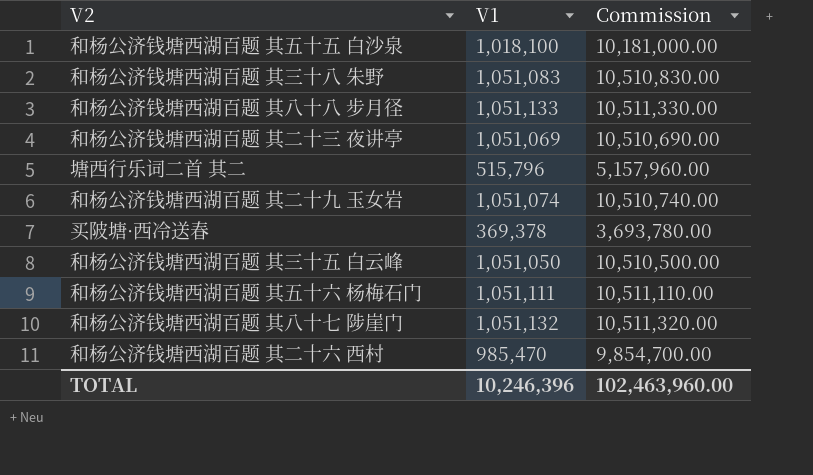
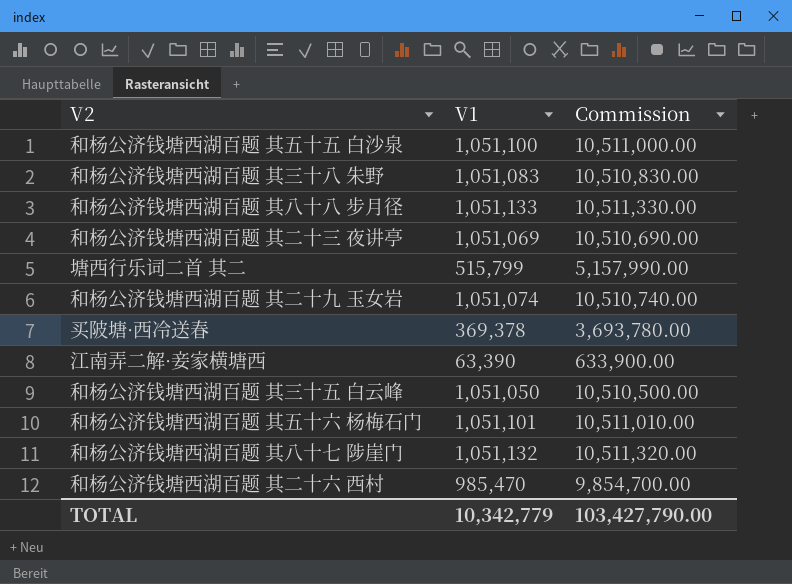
和杨公济钱塘西湖百题 其五十五 白沙泉 | V1: 1,018,100 -> 1,051,100
和杨公济钱塘西湖百题 其五十五 白沙泉 | Commission: 10,181,000.00 -> 10,511,000.00
塘西行乐词二首 其二 | V1: 515,796 -> 515,799
塘西行乐词二首 其二 | Commission: 5,157,960.00 -> 5,157,990.00
row 江南弄二解·妾家横塘西: none -> 63,390 | 633,900.00
和杨公济钱塘西湖百题 其五十六 杨梅石门 | V1: 1,051,111 -> 1,051,101
和杨公济钱塘西湖百题 其五十六 杨梅石门 | Commission: 10,511,110.00 -> 10,511,010.00
TOTAL | V1: 10,246,396 -> 10,342,779
TOTAL | Commission: 102,463,960.00 -> 103,427,790.00

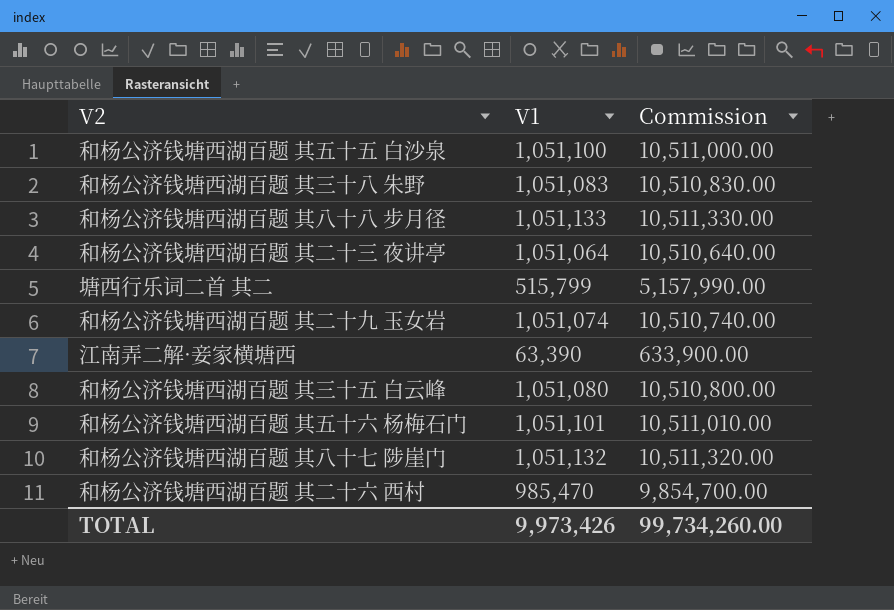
row 买陂塘·西冷送春: 369,378 | 3,693,780.00 -> none
和杨公济钱塘西湖百题 其二十三 夜讲亭 | V1: 1,051,069 -> 1,051,064
和杨公济钱塘西湖百题 其二十三 夜讲亭 | Commission: 10,510,690.00 -> 10,510,640.00
和杨公济钱塘西湖百题 其三十五 白云峰 | V1: 1,051,050 -> 1,051,080
和杨公济钱塘西湖百题 其三十五 白云峰 | Commission: 10,510,500.00 -> 10,510,800.00
TOTAL | V1: 10,342,779 -> 9,973,426
TOTAL | Commission: 103,427,790.00 -> 99,734,260.00

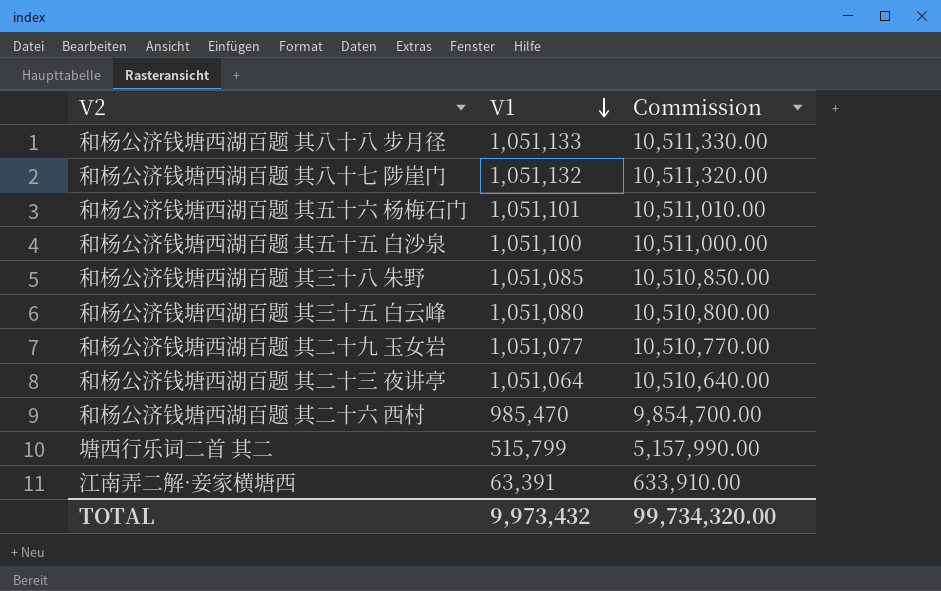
row order: none -> V1 descending
和杨公济钱塘西湖百题 其三十八 朱野 | V1: 1,051,083 -> 1,051,085
和杨公济钱塘西湖百题 其三十八 朱野 | Commission: 10,510,830.00 -> 10,510,850.00
和杨公济钱塘西湖百题 其二十九 玉女岩 | V1: 1,051,074 -> 1,051,077
和杨公济钱塘西湖百题 其二十九 玉女岩 | Commission: 10,510,740.00 -> 10,510,770.00
江南弄二解·妾家横塘西 | V1: 63,390 -> 63,391
江南弄二解·妾家横塘西 | Commission: 633,900.00 -> 633,910.00
TOTAL | V1: 9,973,426 -> 9,973,432
TOTAL | Commission: 99,734,260.00 -> 99,734,320.00

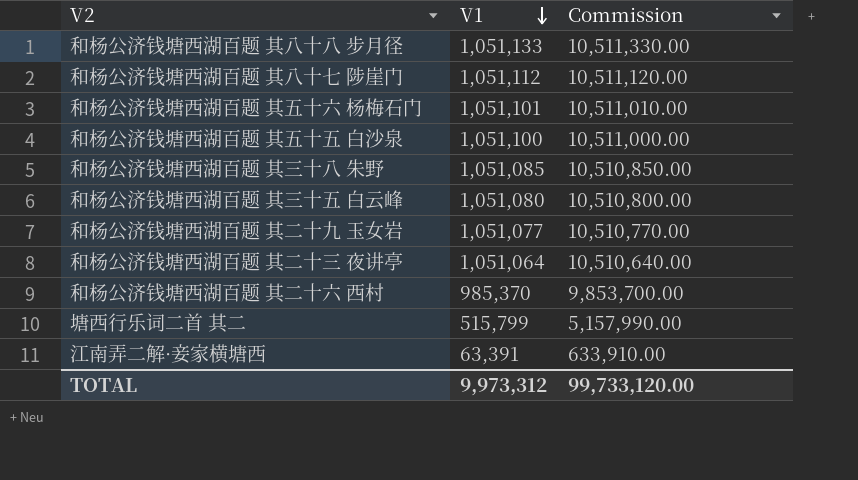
和杨公济钱塘西湖百题 其八十七 陟崖门 | V1: 1,051,132 -> 1,051,112
和杨公济钱塘西湖百题 其八十七 陟崖门 | Commission: 10,511,320.00 -> 10,511,120.00
和杨公济钱塘西湖百题 其二十六 西村 | V1: 985,470 -> 985,370
和杨公济钱塘西湖百题 其二十六 西村 | Commission: 9,854,700.00 -> 9,853,700.00
TOTAL | V1: 9,973,432 -> 9,973,312
TOTAL | Commission: 99,734,320.00 -> 99,733,120.00

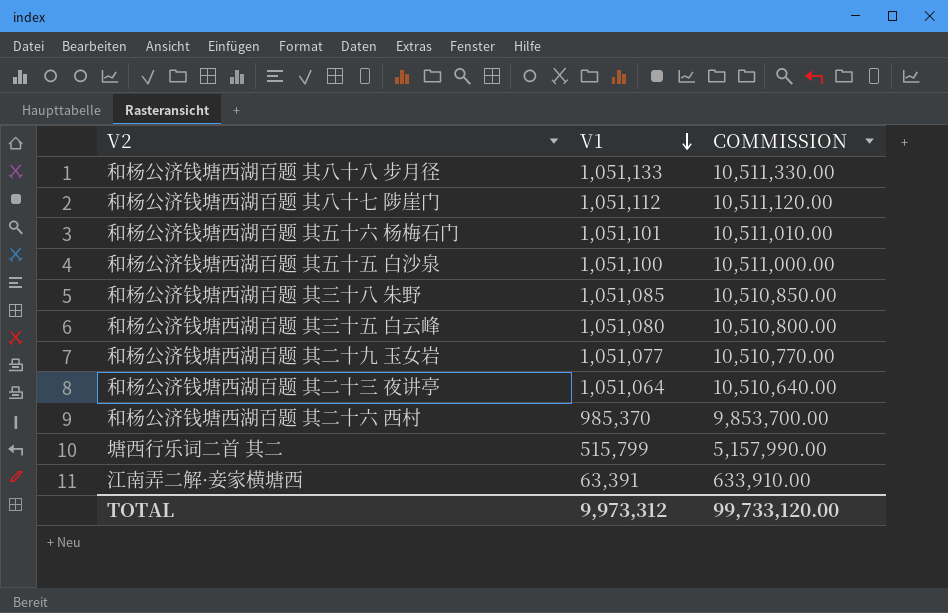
column name: Commission -> COMMISSION

